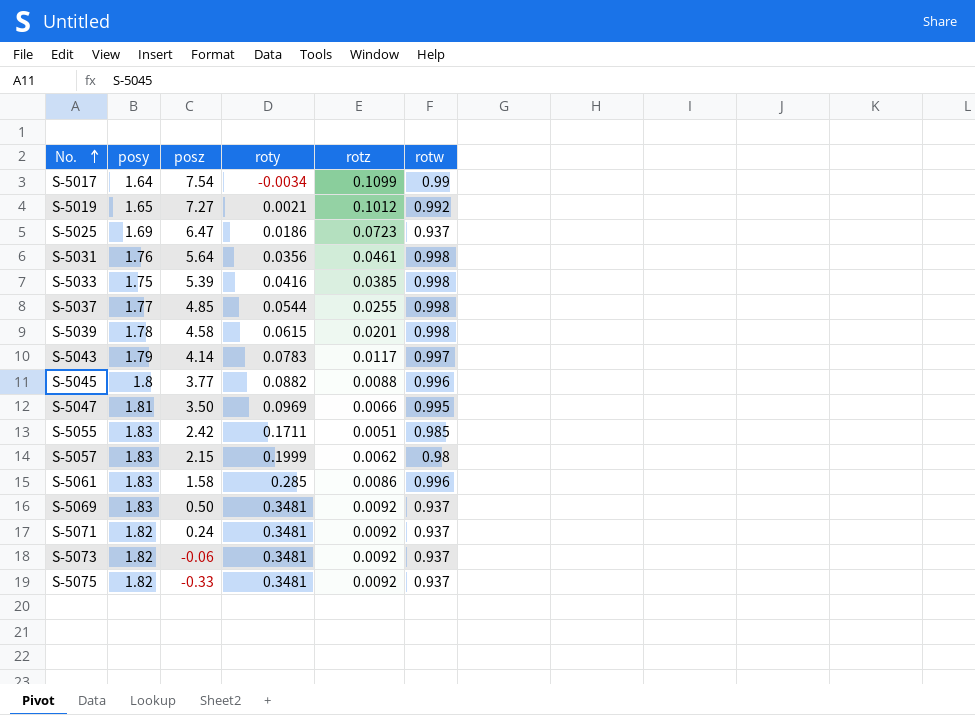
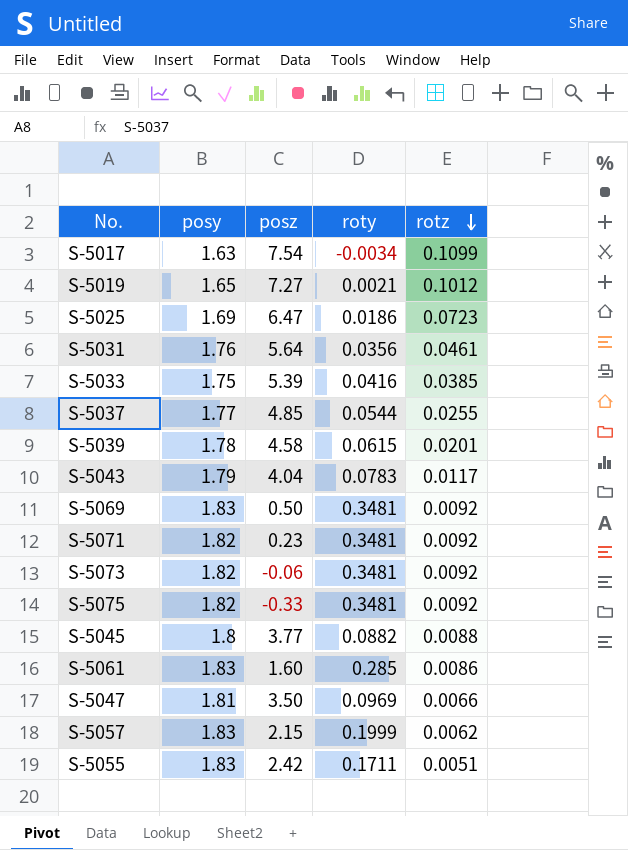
row order: No. ascending -> rotz descending
column rotw | position: 6 -> none
S-5017 | posy: 1.64 -> 1.63
S-5043 | posz: 4.14 -> 4.04
S-5071 | posz: 0.24 -> 0.23
S-5061 | posz: 1.58 -> 1.60

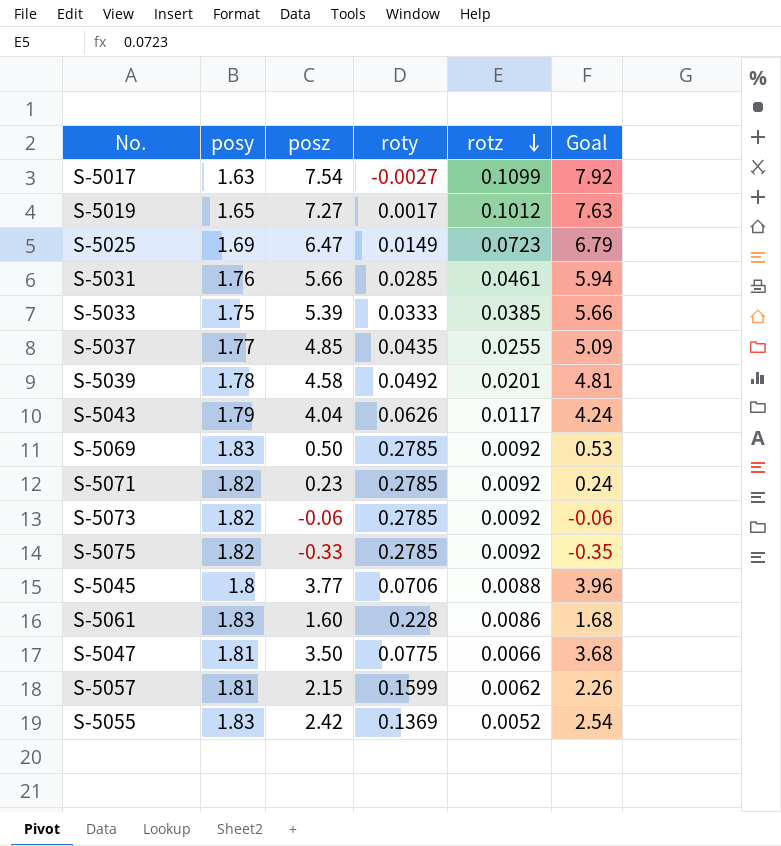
column Goal | formula: none -> [posz] * 1.05
S-5017 | roty: -0.0034 -> -0.0027
S-5019 | roty: 0.0021 -> 0.0017
S-5025 | roty: 0.0186 -> 0.0149
S-5031 | posz: 5.64 -> 5.66
S-5031 | roty: 0.0356 -> 0.0285
S-5033 | roty: 0.0416 -> 0.0333
S-5037 | roty: 0.0544 -> 0.0435
S-5039 | roty: 0.0615 -> 0.0492
S-5043 | roty: 0.0783 -> 0.0626
S-5069 | roty: 0.3481 -> 0.2785
S-5071 | roty: 0.3481 -> 0.2785
S-5073 | roty: 0.3481 -> 0.2785
S-5075 | roty: 0.3481 -> 0.2785
S-5045 | roty: 0.0882 -> 0.0706
S-5061 | roty: 0.285 -> 0.228
S-5047 | roty: 0.0969 -> 0.0775
S-5057 | posy: 1.83 -> 1.81
S-5057 | roty: 0.1999 -> 0.1599
S-5055 | roty: 0.1711 -> 0.1369
S-5055 | rotz: 0.0051 -> 0.0052

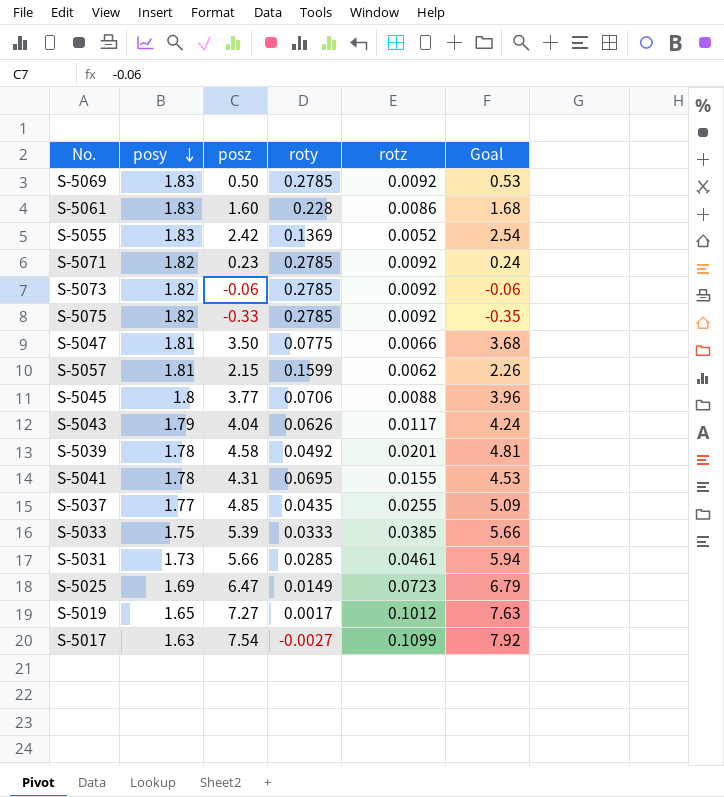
row order: rotz descending -> posy descending
row S-5041: none -> 1.78 | 4.31 | 0.0695 | 0.0155 | 4.53
S-5031 | posy: 1.76 -> 1.73

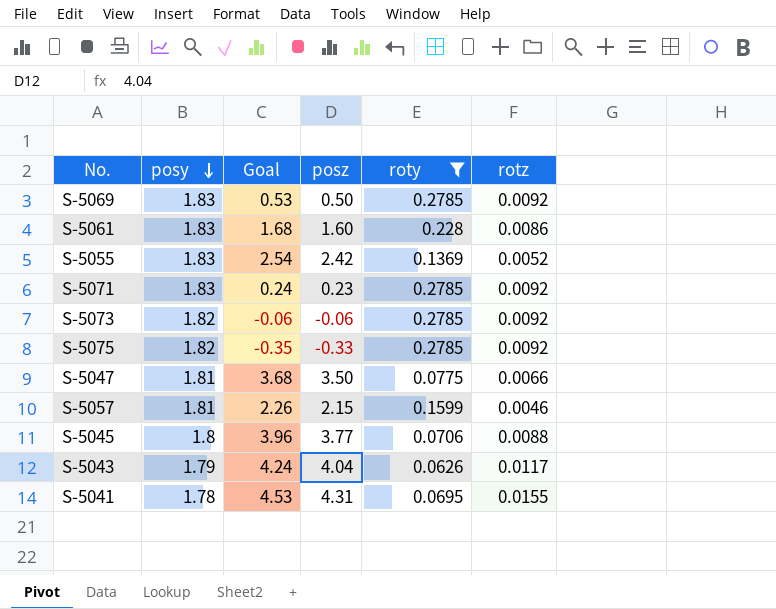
filter: none -> roty >= 0.0626
column Goal | position: 6 -> 3
S-5071 | posy: 1.82 -> 1.83
S-5057 | rotz: 0.0062 -> 0.0046

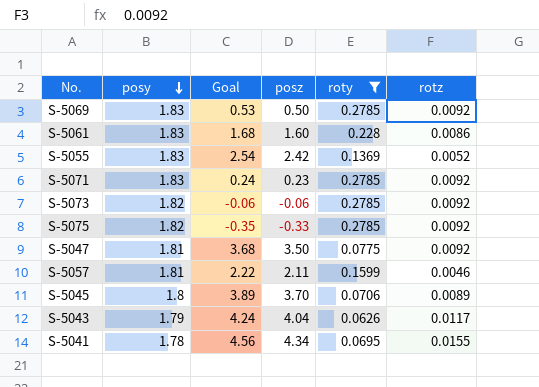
S-5047 | rotz: 0.0066 -> 0.0092
S-5057 | Goal: 2.26 -> 2.22
S-5057 | posz: 2.15 -> 2.11
S-5045 | Goal: 3.96 -> 3.89
S-5045 | posz: 3.77 -> 3.70
S-5045 | rotz: 0.0088 -> 0.0089
S-5041 | Goal: 4.53 -> 4.56
S-5041 | posz: 4.31 -> 4.34

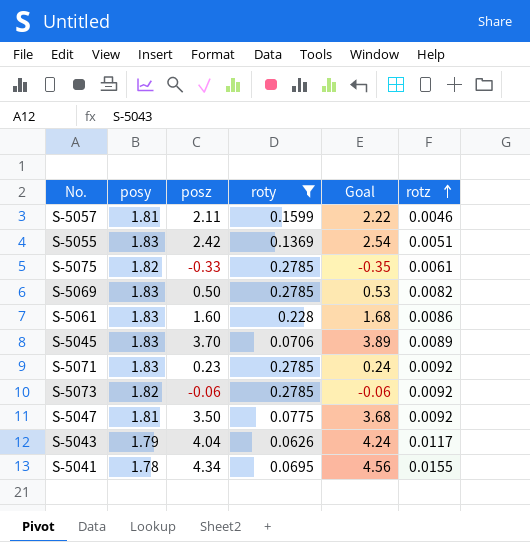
row order: posy descending -> rotz ascending
column Goal | position: 3 -> 5
S-5055 | rotz: 0.0052 -> 0.0051
S-5075 | rotz: 0.0092 -> 0.0061
S-5069 | rotz: 0.0092 -> 0.0082
S-5045 | posy: 1.8 -> 1.83

